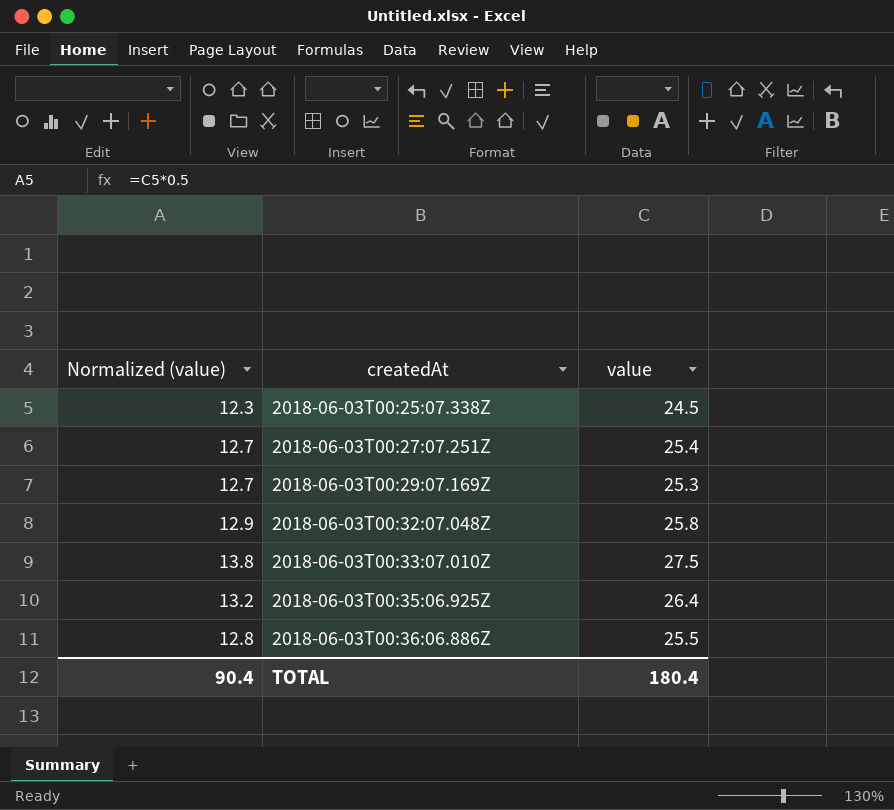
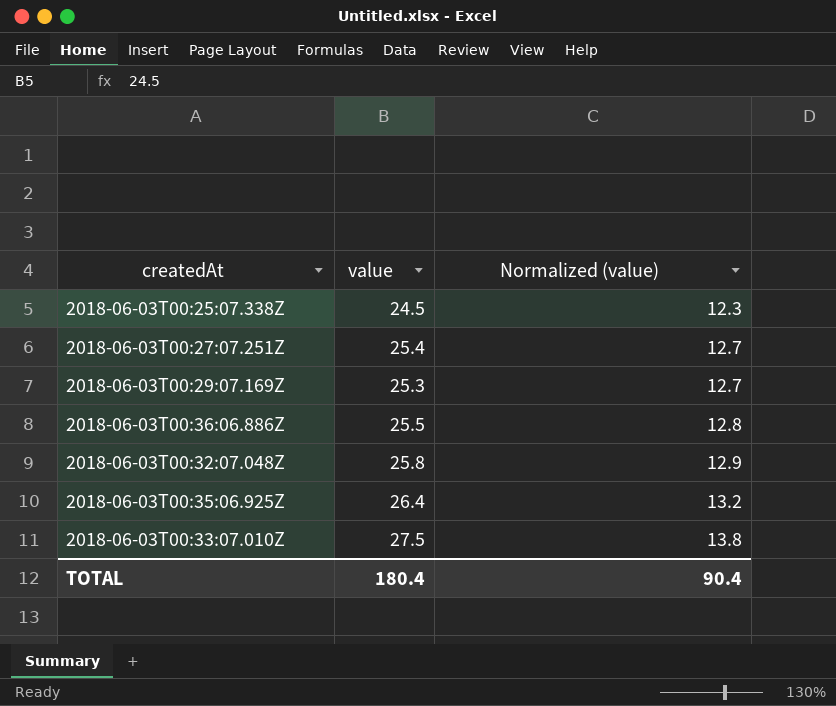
row order: createdAt ascending -> Normalized (value) ascending
column Normalized (value) | position: 1 -> 3

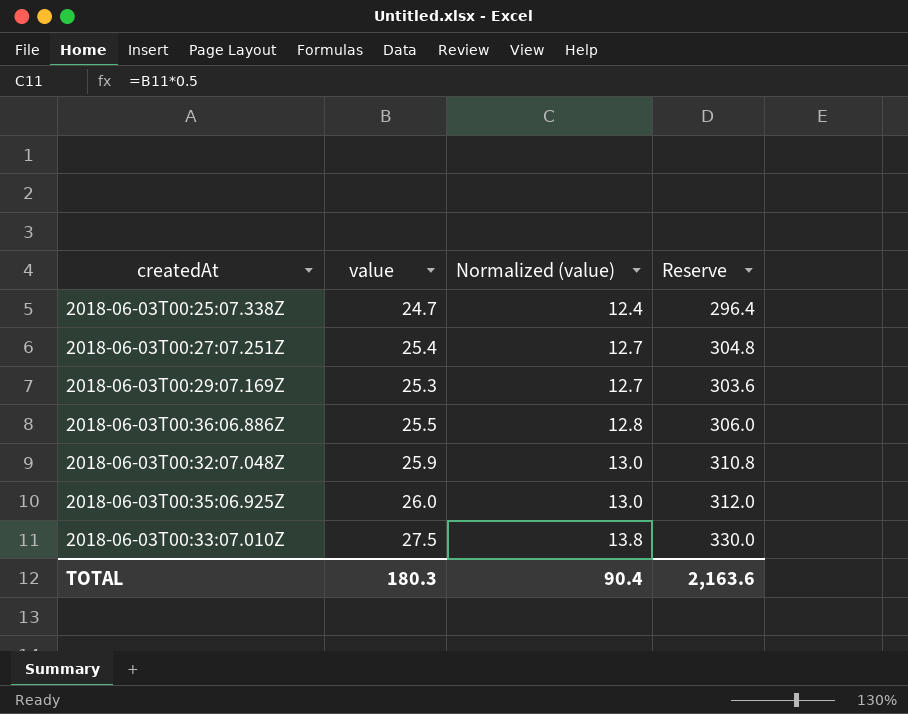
column Reserve | formula: none -> [value] * 12
2018-06-03T00:25:07.338Z | value: 24.5 -> 24.7
2018-06-03T00:25:07.338Z | Normalized (value): 12.3 -> 12.4
2018-06-03T00:32:07.048Z | value: 25.8 -> 25.9
2018-06-03T00:32:07.048Z | Normalized (value): 12.9 -> 13.0
2018-06-03T00:35:06.925Z | value: 26.4 -> 26.0
2018-06-03T00:35:06.925Z | Normalized (value): 13.2 -> 13.0
TOTAL | value: 180.4 -> 180.3

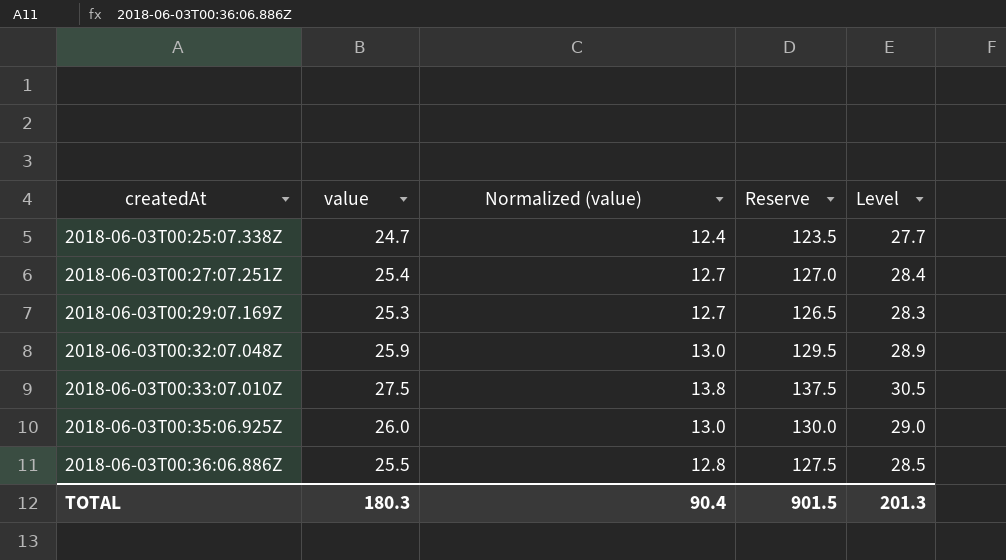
row order: Normalized (value) ascending -> createdAt ascending
column Reserve | formula: [value] * 12 -> [value] * 5
column Level | formula: none -> [value] + 3
TOTAL | Reserve: 2,163.6 -> 901.5

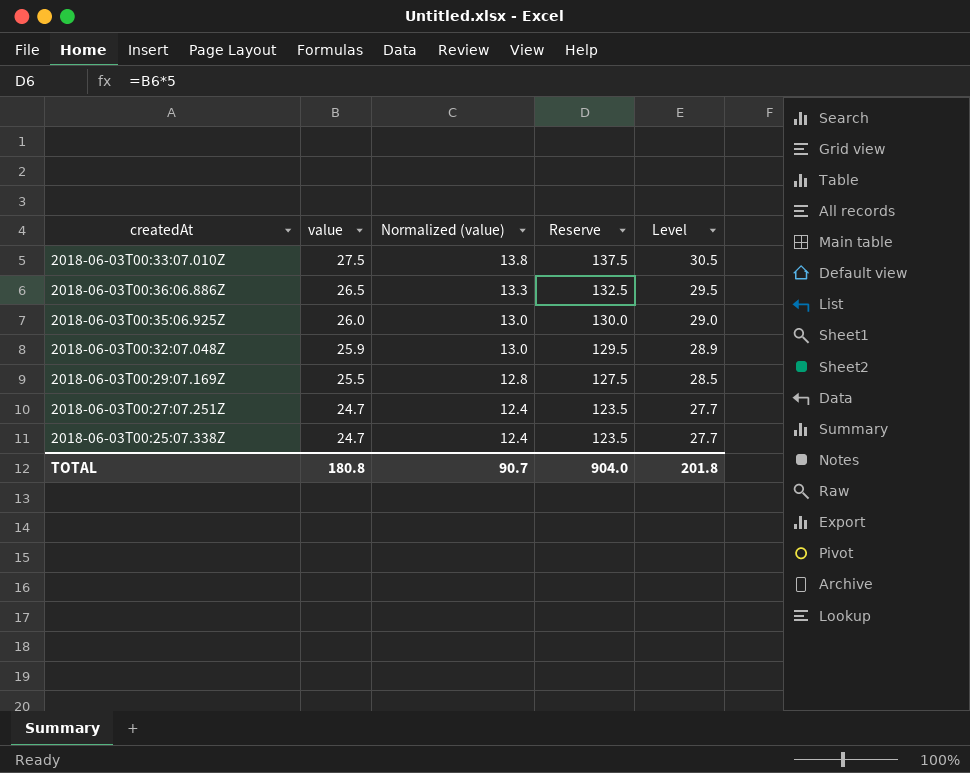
row order: createdAt ascending -> value descending
2018-06-03T00:36:06.886Z | value: 25.5 -> 26.5
2018-06-03T00:36:06.886Z | Normalized (value): 12.8 -> 13.3
2018-06-03T00:36:06.886Z | Reserve: 127.5 -> 132.5
2018-06-03T00:36:06.886Z | Level: 28.5 -> 29.5
2018-06-03T00:29:07.169Z | value: 25.3 -> 25.5
2018-06-03T00:29:07.169Z | Normalized (value): 12.7 -> 12.8
2018-06-03T00:29:07.169Z | Reserve: 126.5 -> 127.5
2018-06-03T00:29:07.169Z | Level: 28.3 -> 28.5
2018-06-03T00:27:07.251Z | value: 25.4 -> 24.7
2018-06-03T00:27:07.251Z | Normalized (value): 12.7 -> 12.4
2018-06-03T00:27:07.251Z | Reserve: 127.0 -> 123.5
2018-06-03T00:27:07.251Z | Level: 28.4 -> 27.7
TOTAL | value: 180.3 -> 180.8
TOTAL | Normalized (value): 90.4 -> 90.7
TOTAL | Reserve: 901.5 -> 904.0
TOTAL | Level: 201.3 -> 201.8

